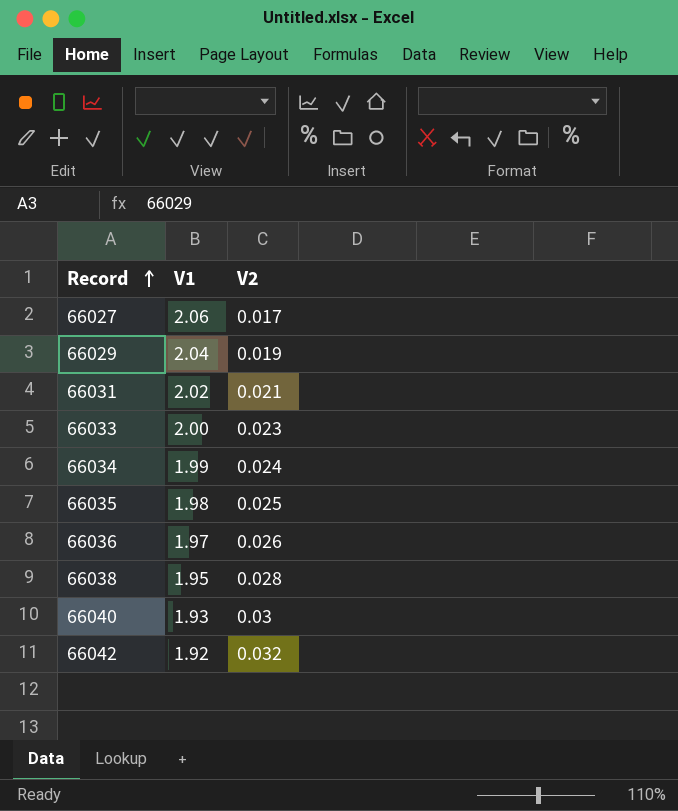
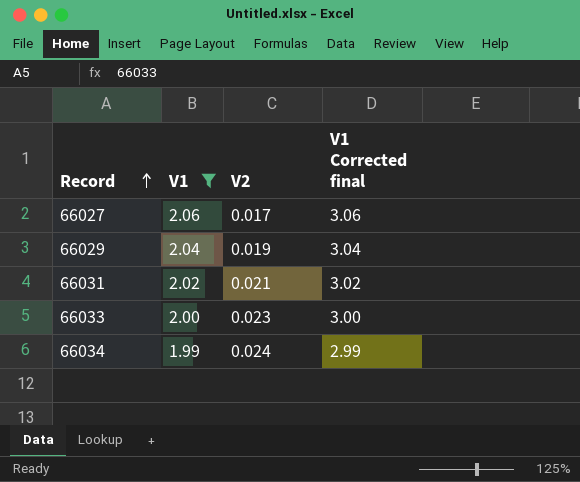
filter: none -> V1 >= 1.99
column V1 Corrected final | formula: none -> [V1] + 1

